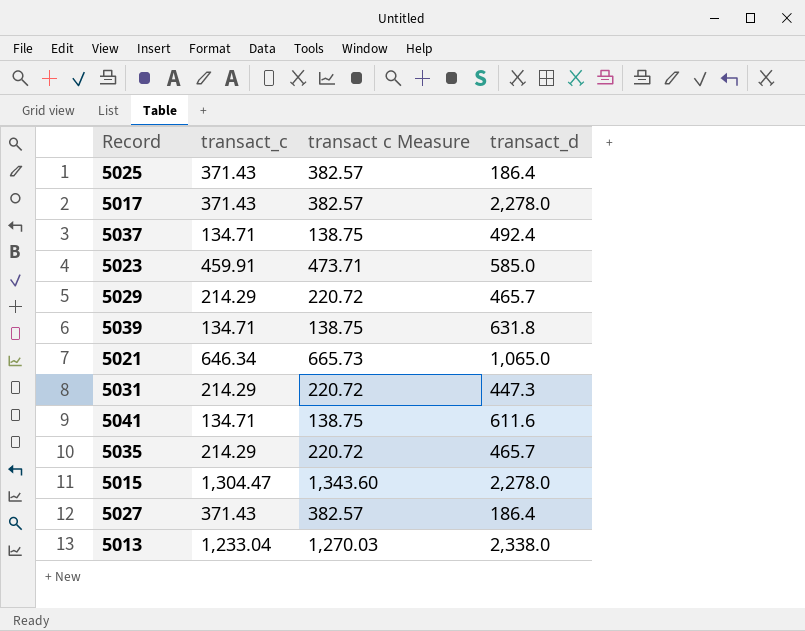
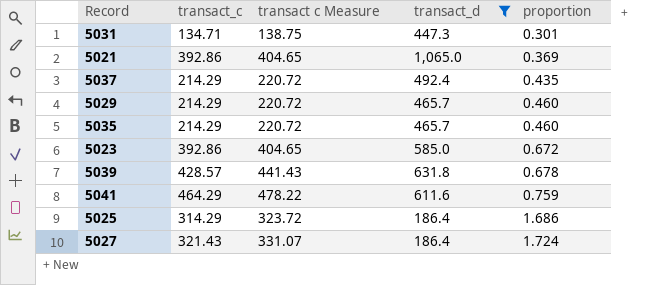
filter: none -> transact_d <= 1,065.0
row order: none -> proportion ascending
column proportion | formula: none -> [transact_c] / [transact_d]
5031 | transact_c: 214.29 -> 134.71
5031 | transact c Measure: 220.72 -> 138.75
5021 | transact_c: 646.34 -> 392.86
5021 | transact c Measure: 665.73 -> 404.65
5037 | transact_c: 134.71 -> 214.29
5037 | transact c Measure: 138.75 -> 220.72
5023 | transact_c: 459.91 -> 392.86
5023 | transact c Measure: 473.71 -> 404.65
5039 | transact_c: 134.71 -> 428.57
5039 | transact c Measure: 138.75 -> 441.43
5041 | transact_c: 134.71 -> 464.29
5041 | transact c Measure: 138.75 -> 478.22
5025 | transact_c: 371.43 -> 314.29
5025 | transact c Measure: 382.57 -> 323.72
5027 | transact_c: 371.43 -> 321.43
5027 | transact c Measure: 382.57 -> 331.07

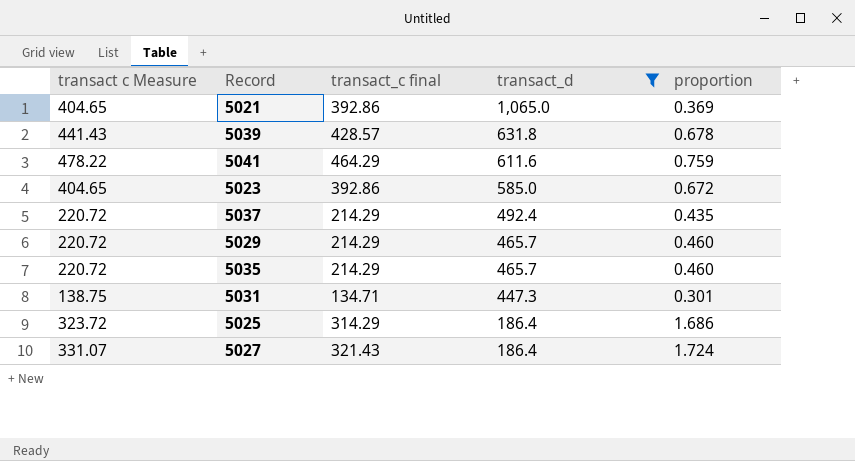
row order: proportion ascending -> transact_d descending
column transact c Measure | position: 3 -> 1
column name: transact_c -> transact_c final

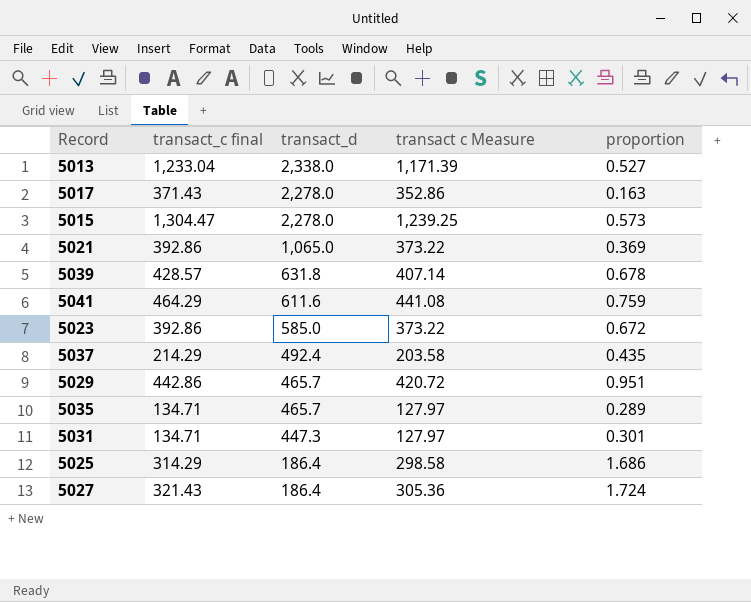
filter: transact_d <= 1,065.0 -> none
column transact c Measure | formula: [transact_c final] * 1.03 -> [transact_c final] * 0.95
column transact c Measure | position: 1 -> 4
5029 | transact_c final: 214.29 -> 442.86
5029 | proportion: 0.460 -> 0.951
5035 | transact_c final: 214.29 -> 134.71
5035 | proportion: 0.460 -> 0.289

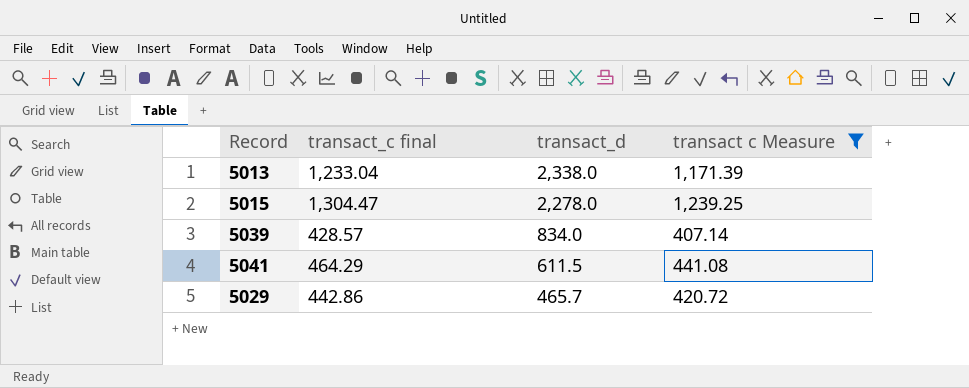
filter: none -> transact c Measure >= 407.14
column proportion | formula: [transact_c final] / [transact_d] -> none
5039 | transact_d: 631.8 -> 834.0
5041 | transact_d: 611.6 -> 611.5

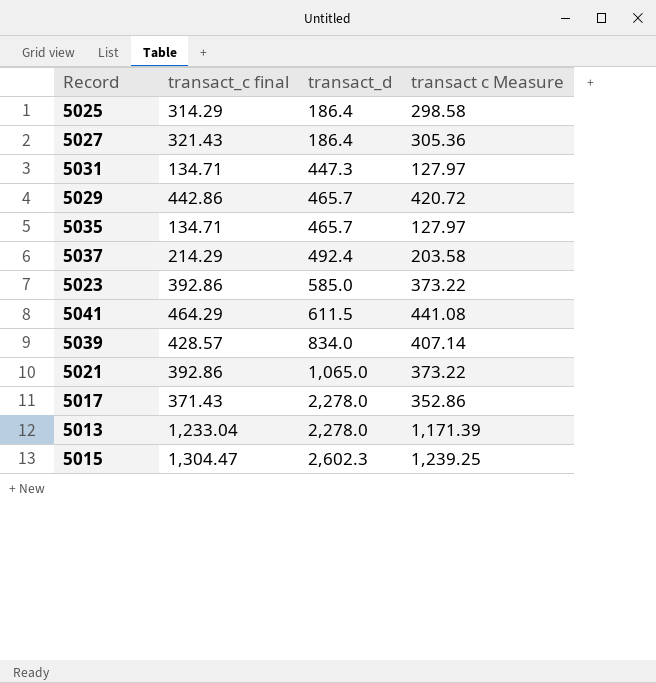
filter: transact c Measure >= 407.14 -> none
row order: transact_d descending -> transact_d ascending
5013 | transact_d: 2,338.0 -> 2,278.0
5015 | transact_d: 2,278.0 -> 2,602.3

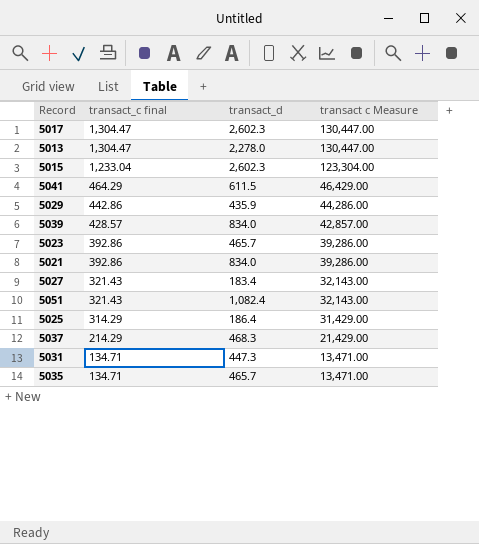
row order: transact_d ascending -> transact_c final descending
column transact c Measure | formula: [transact_c final] * 0.95 -> [transact_c final] * 100
5017 | transact_c final: 371.43 -> 1,304.47
5017 | transact_d: 2,278.0 -> 2,602.3
5013 | transact_c final: 1,233.04 -> 1,304.47
5015 | transact_c final: 1,304.47 -> 1,233.04
5029 | transact_d: 465.7 -> 435.9
5023 | transact_d: 585.0 -> 465.7
5021 | transact_d: 1,065.0 -> 834.0
5027 | transact_d: 186.4 -> 183.4
row 5051: none -> 321.43 | 1,082.4 | 32,143.00
5037 | transact_d: 492.4 -> 468.3

